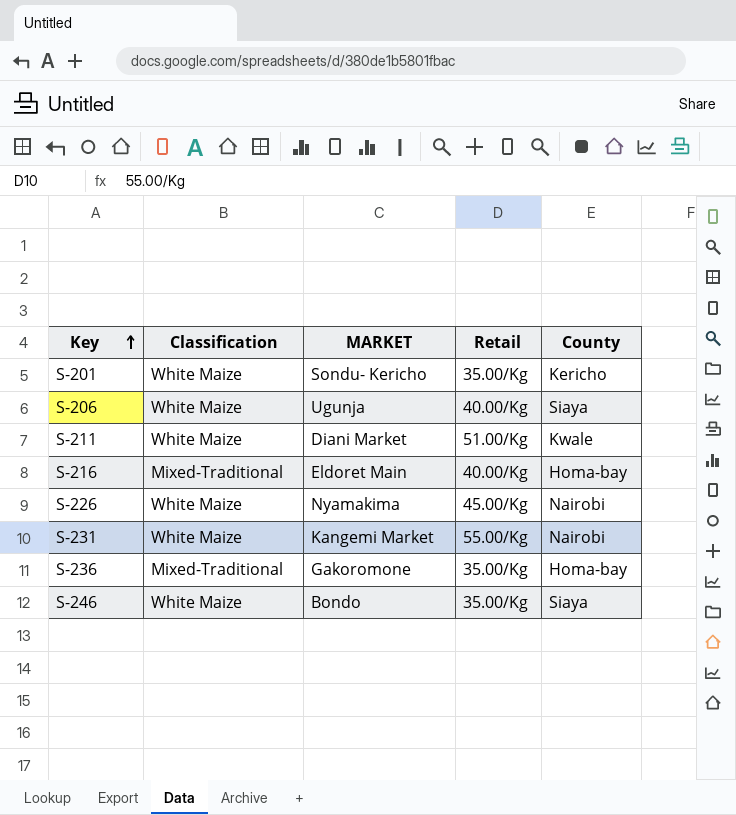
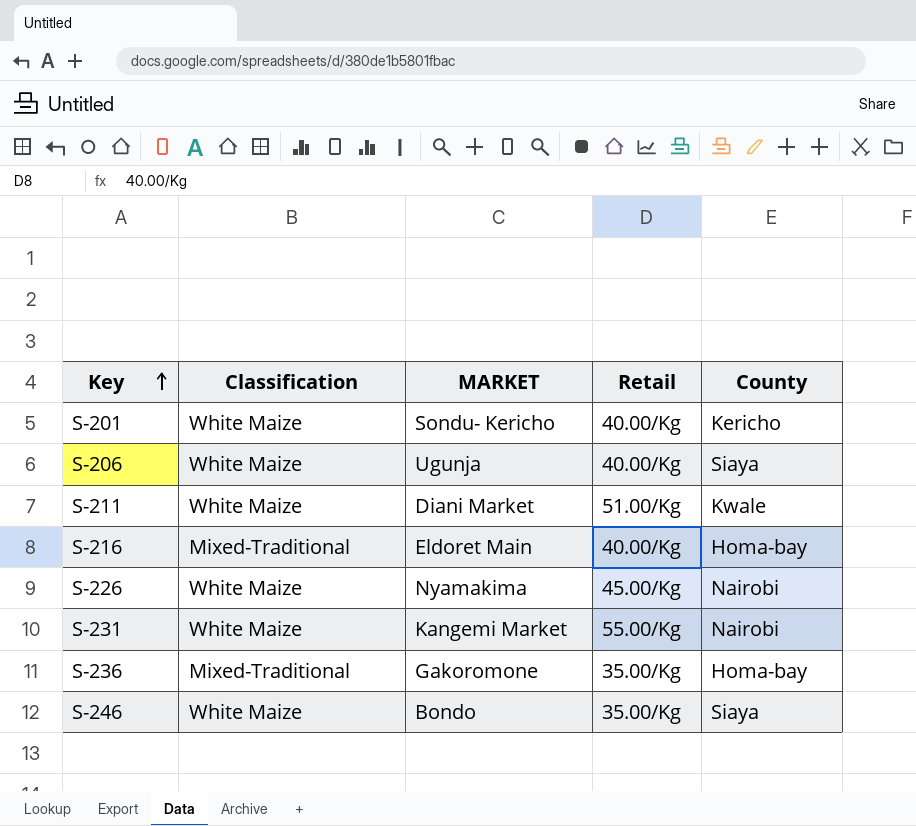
S-201 | Retail: 35.00/Kg -> 40.00/Kg

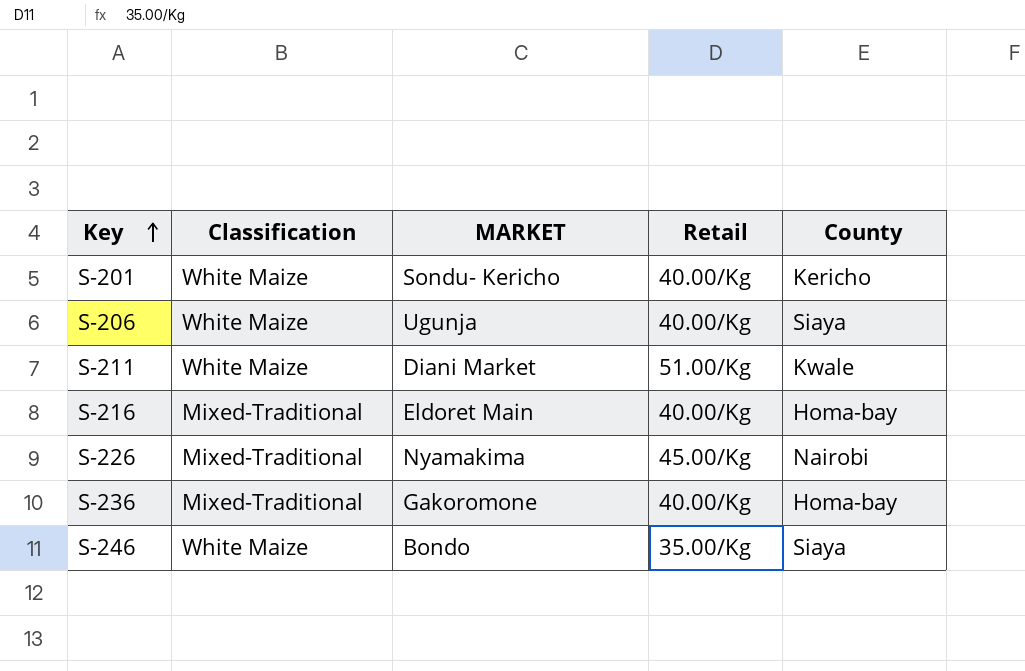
row S-231: White Maize | Kangemi Market | 55.00/Kg | Nairobi -> none
S-226 | Classification: White Maize -> Mixed-Traditional
S-236 | Retail: 35.00/Kg -> 40.00/Kg

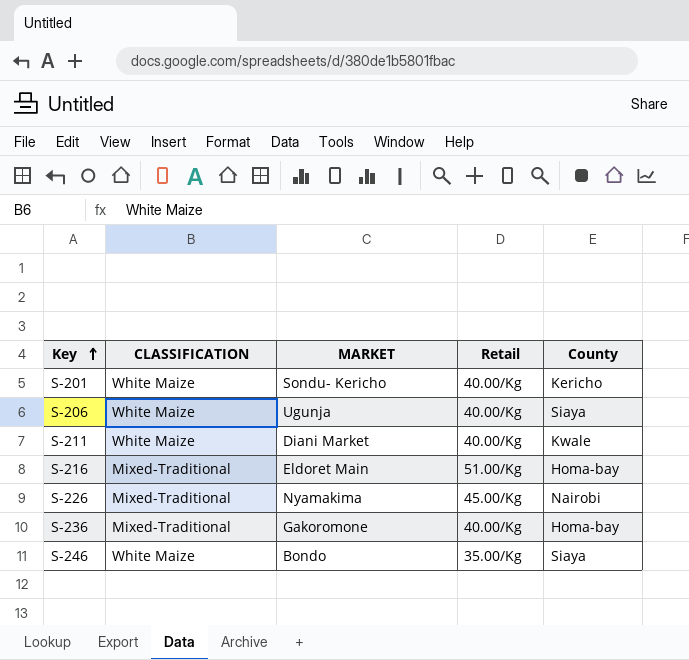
column name: Classification -> CLASSIFICATION
S-211 | Retail: 51.00/Kg -> 40.00/Kg
S-216 | Retail: 40.00/Kg -> 51.00/Kg

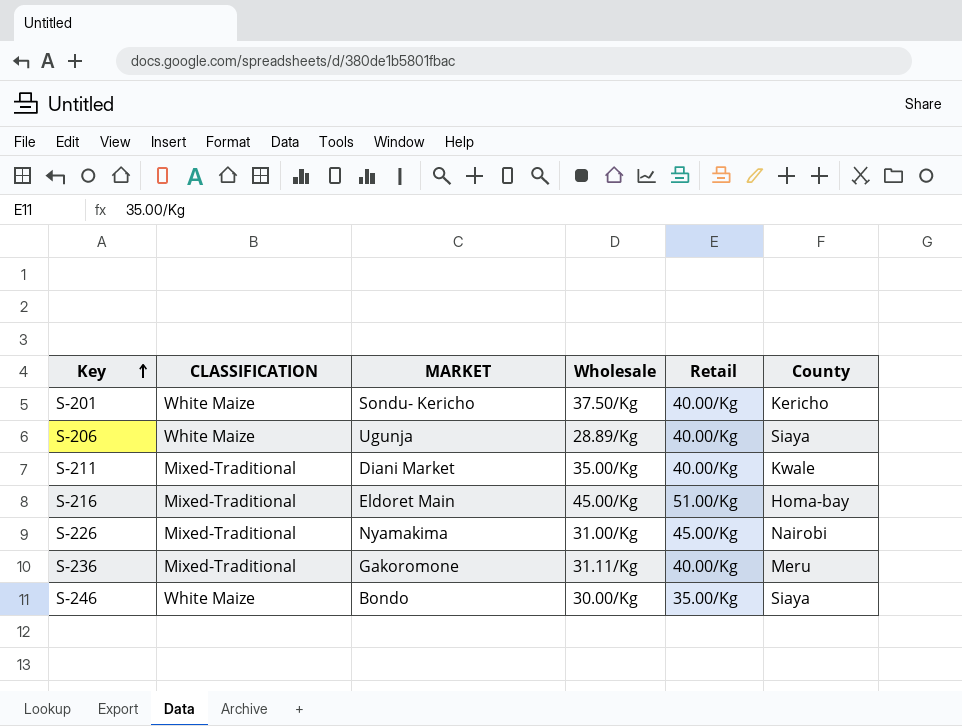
column Wholesale | position: none -> 4
S-211 | CLASSIFICATION: White Maize -> Mixed-Traditional
S-236 | County: Homa-bay -> Meru

